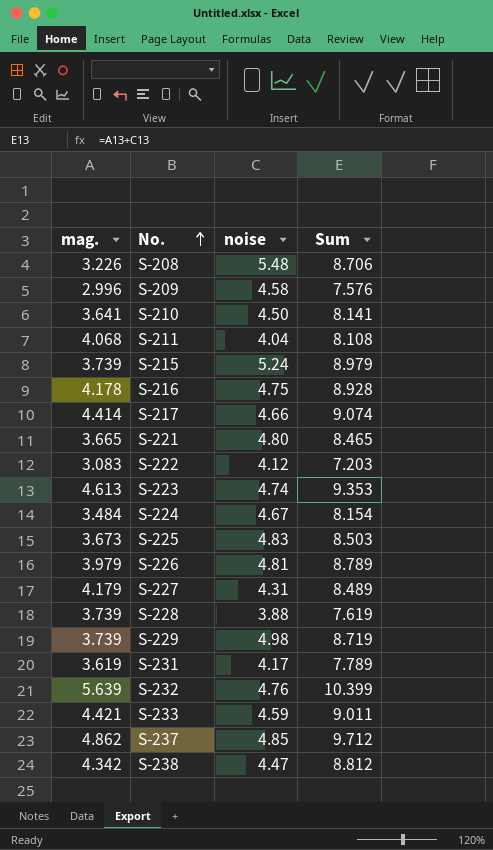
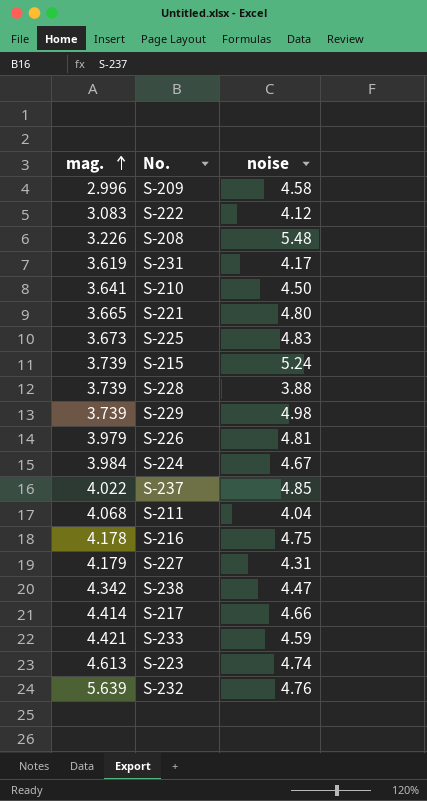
row order: No. ascending -> mag. ascending
column Sum | formula: [mag.] + [noise] -> none
S-224 | mag.: 3.484 -> 3.984
S-237 | mag.: 4.862 -> 4.022

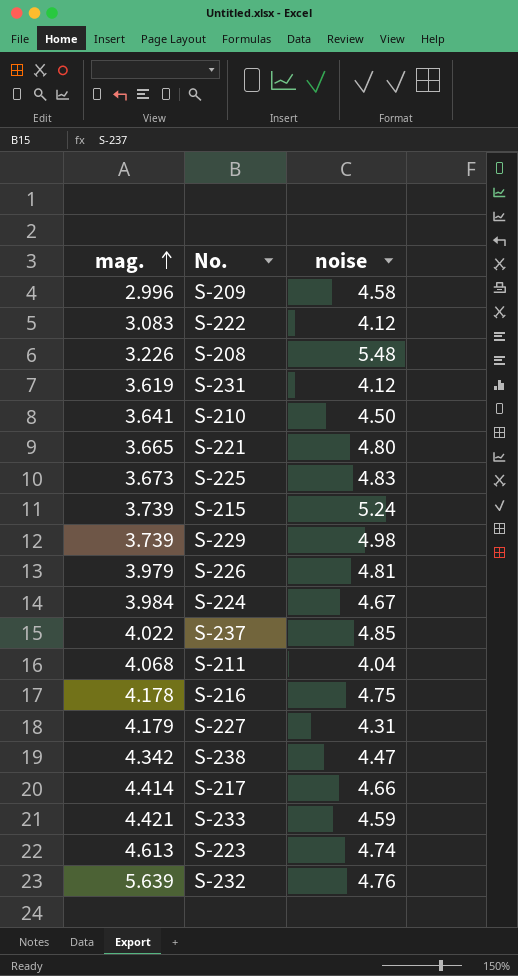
row S-228: 3.739 | 3.88 -> none
S-231 | noise: 4.17 -> 4.12

